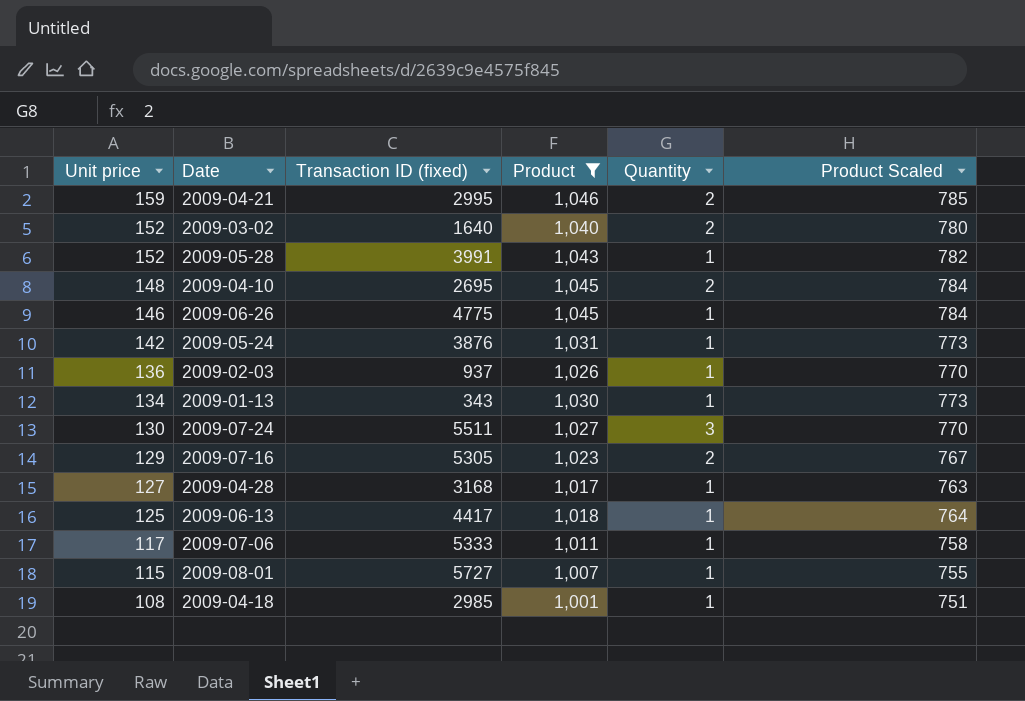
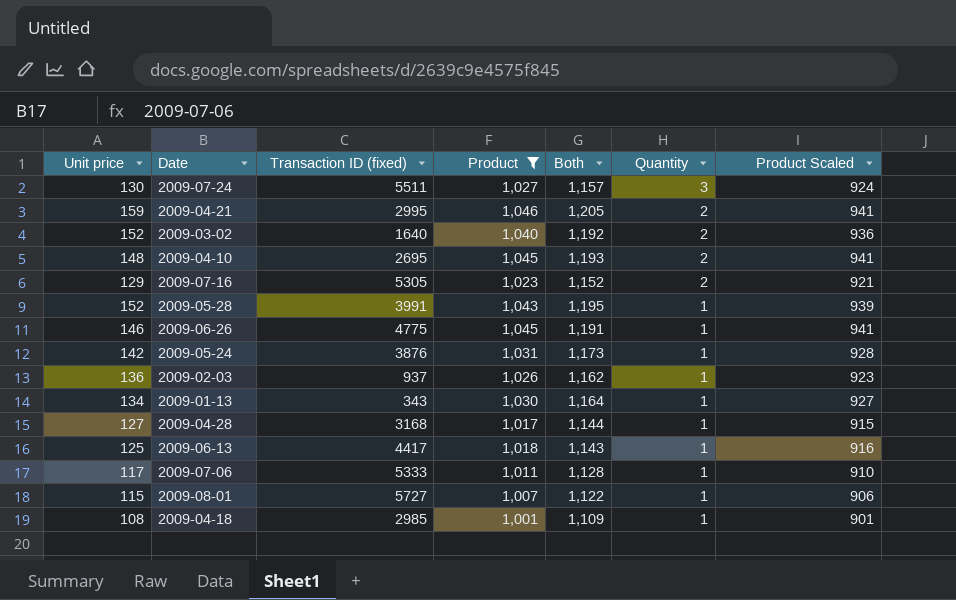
row order: Unit price descending -> Quantity descending
column Both | formula: none -> [Unit price] + [Product]
column Product Scaled | formula: [Product] * 0.75 -> [Product] * 0.9

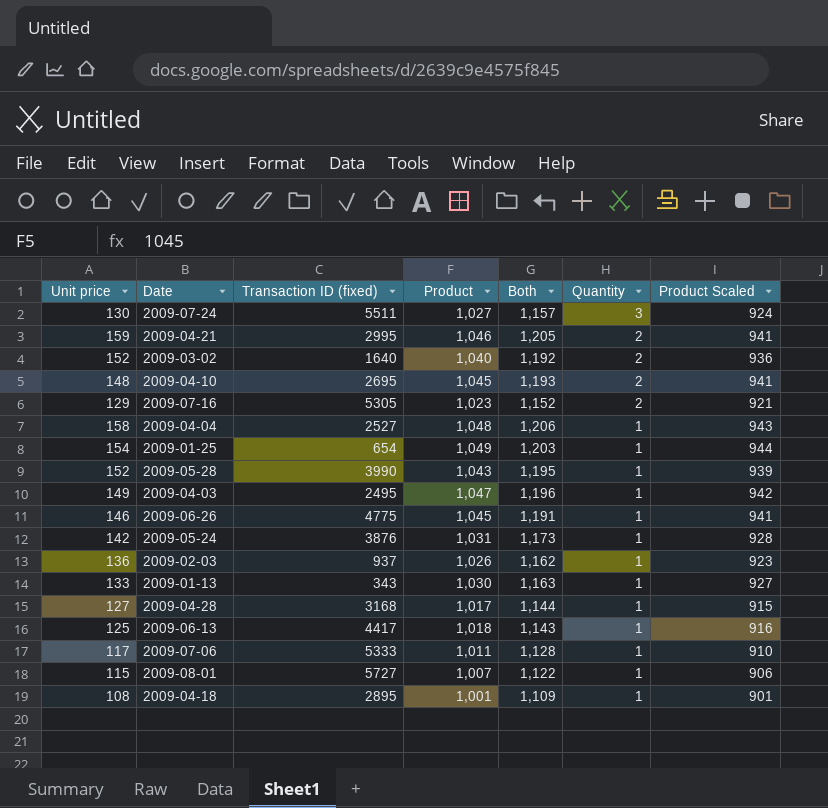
filter: Product <= 1,046 -> none
2009-05-28 | Transaction ID (fixed): 3991 -> 3990
2009-01-13 | Unit price: 134 -> 133
2009-01-13 | Both: 1,164 -> 1,163
2009-04-18 | Transaction ID (fixed): 2985 -> 2895

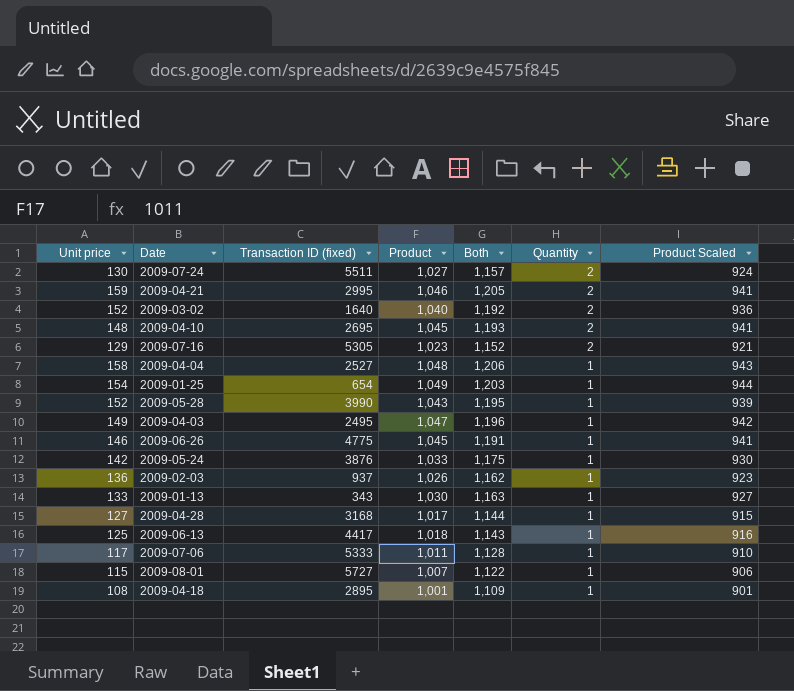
2009-07-24 | Quantity: 3 -> 2
2009-05-24 | Product: 1,031 -> 1,033
2009-05-24 | Both: 1,173 -> 1,175
2009-05-24 | Product Scaled: 928 -> 930

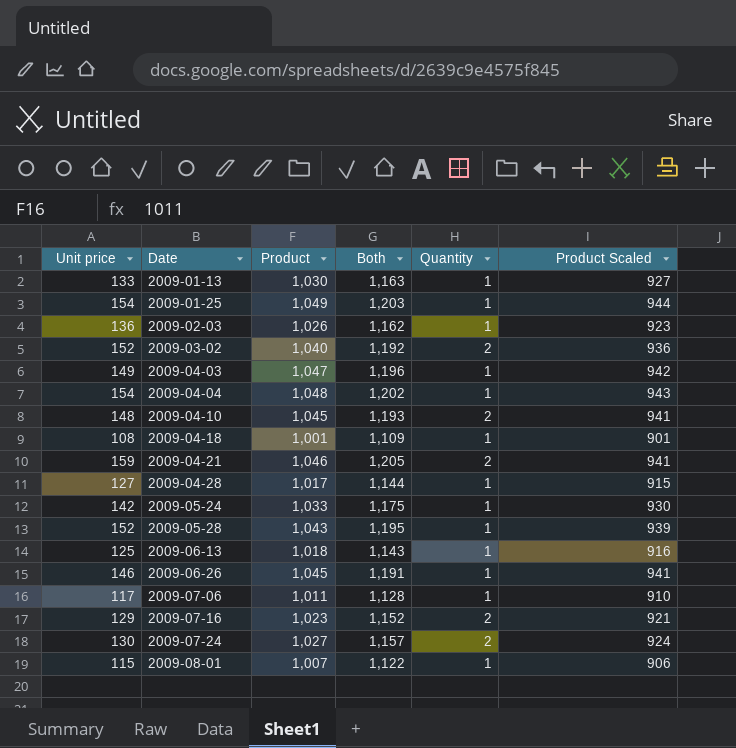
row order: Quantity descending -> Date ascending
column Transaction ID (fixed) | position: 3 -> none
2009-04-04 | Unit price: 158 -> 154
2009-04-04 | Both: 1,206 -> 1,202

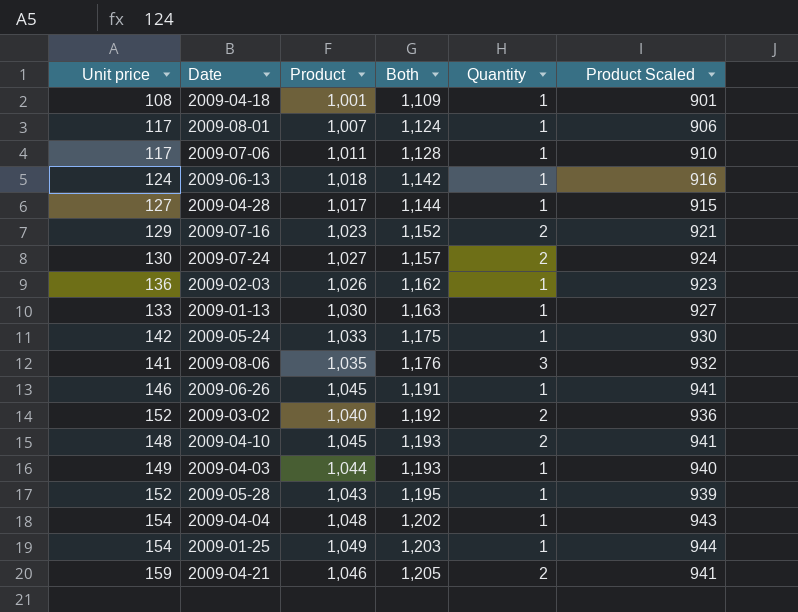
row order: Date ascending -> Both ascending
2009-08-01 | Unit price: 115 -> 117
2009-08-01 | Both: 1,122 -> 1,124
2009-06-13 | Unit price: 125 -> 124
2009-06-13 | Both: 1,143 -> 1,142
row 2009-08-06: none -> 141 | 1,035 | 1,176 | 3 | 932
2009-04-03 | Product: 1,047 -> 1,044
2009-04-03 | Both: 1,196 -> 1,193
2009-04-03 | Product Scaled: 942 -> 940

